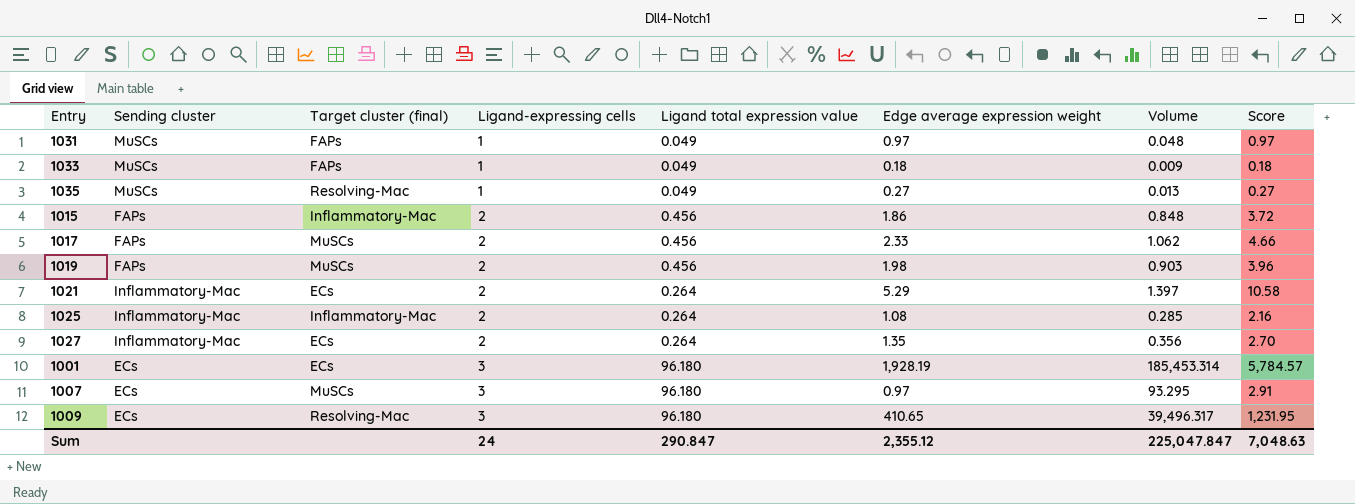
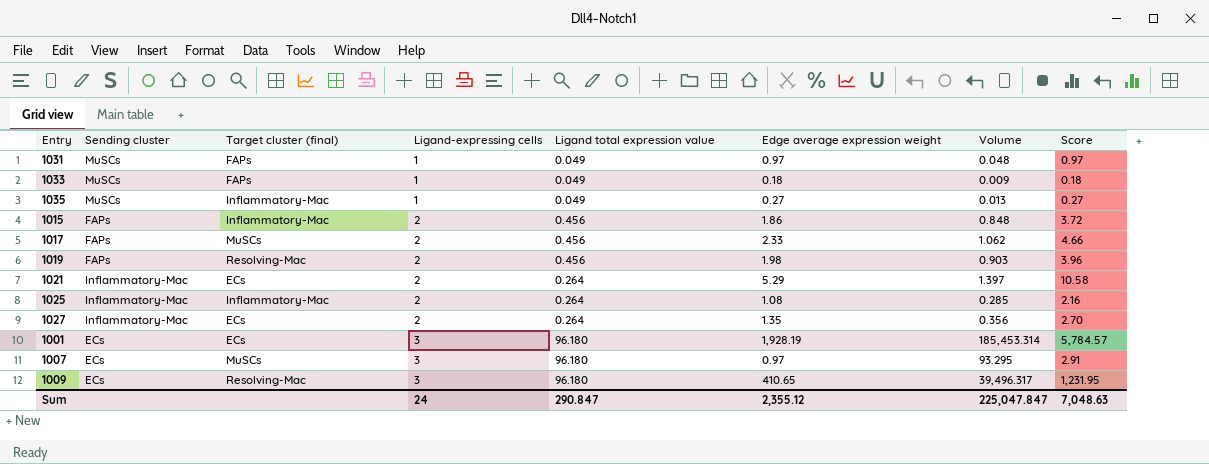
1035 | Target cluster (final): Resolving-Mac -> Inflammatory-Mac
1019 | Target cluster (final): MuSCs -> Resolving-Mac

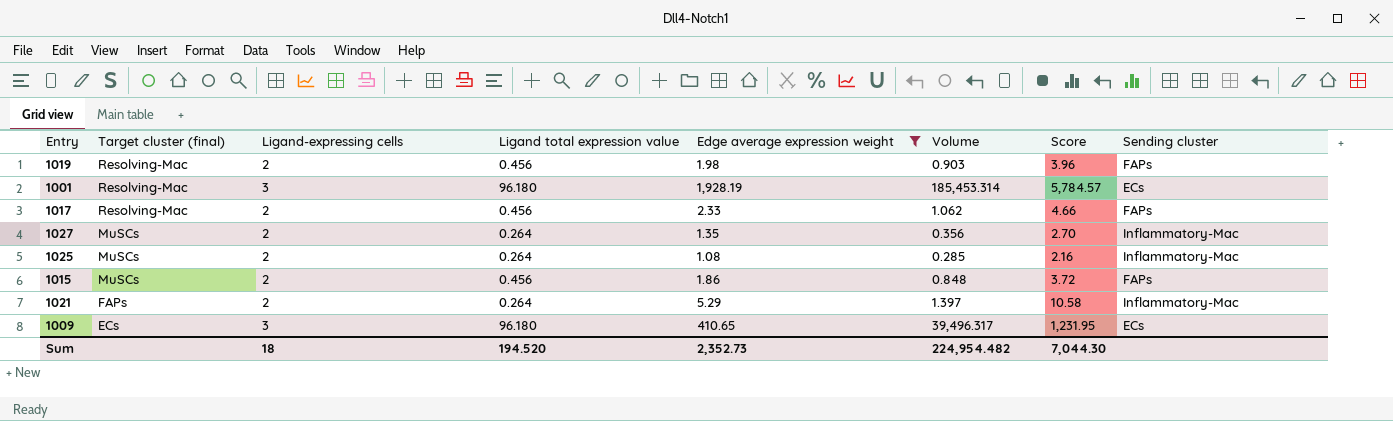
filter: none -> Edge average expression weight >= 1.08
row order: Ligand-expressing cells ascending -> Target cluster (final) descending
column Sending cluster | position: 2 -> 8
1001 | Target cluster (final): ECs -> Resolving-Mac
1017 | Target cluster (final): MuSCs -> Resolving-Mac
1027 | Target cluster (final): ECs -> MuSCs
1025 | Target cluster (final): Inflammatory-Mac -> MuSCs
1015 | Target cluster (final): Inflammatory-Mac -> MuSCs
1021 | Target cluster (final): ECs -> FAPs
1009 | Target cluster (final): Resolving-Mac -> ECs
Sum | Ligand-expressing cells: 24 -> 18
Sum | Ligand total expression value: 290.847 -> 194.520
Sum | Edge average expression weight: 2,355.12 -> 2,352.73
Sum | Volume: 225,047.847 -> 224,954.482
Sum | Score: 7,048.63 -> 7,044.30

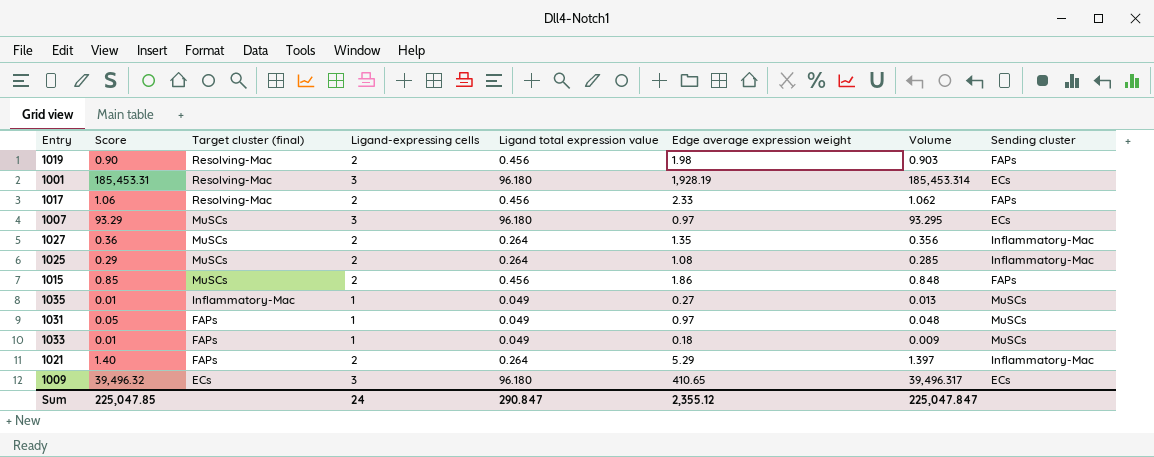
filter: Edge average expression weight >= 1.08 -> none
column Score | formula: [Ligand-expressing cells] * [Edge average expression weight] -> [Ligand total expression value] * [Edge average expression weight]
column Score | position: 7 -> 2
Sum | Score: 7,044.30 -> 225,047.85
Sum | Ligand-expressing cells: 18 -> 24
Sum | Ligand total expression value: 194.520 -> 290.847
Sum | Edge average expression weight: 2,352.73 -> 2,355.12
Sum | Volume: 224,954.482 -> 225,047.847

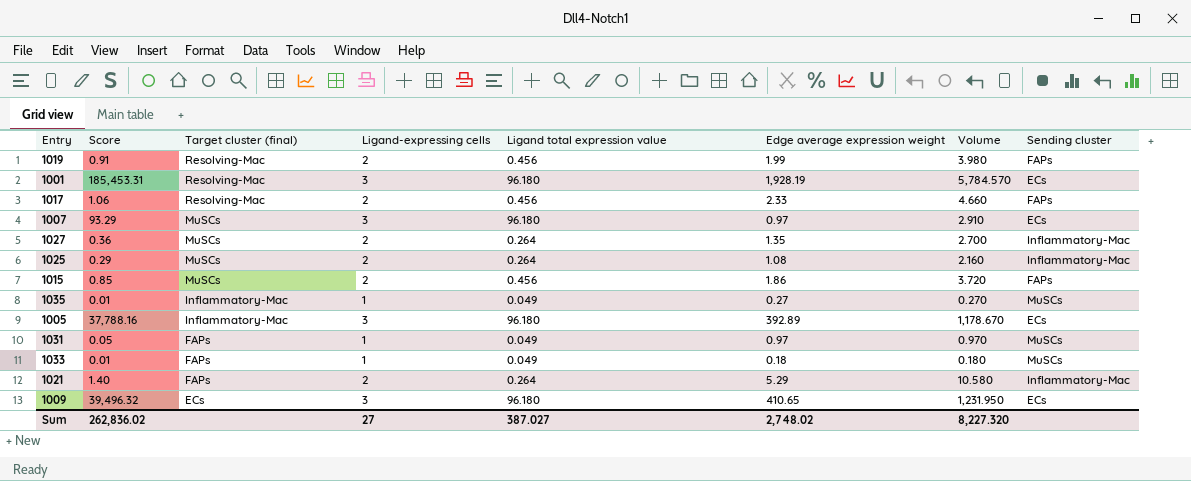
column Volume | formula: [Ligand total expression value] * [Edge average expression weight] -> [Ligand-expressing cells] * [Edge average expression weight]
1019 | Score: 0.90 -> 0.91
1019 | Edge average expression weight: 1.98 -> 1.99
row 1005: none -> 37,788.16 | Inflammatory-Mac | 3 | 96.180 | 392.89 | 1,178.670 | ECs
Sum | Score: 225,047.85 -> 262,836.02
Sum | Ligand-expressing cells: 24 -> 27
Sum | Ligand total expression value: 290.847 -> 387.027
Sum | Edge average expression weight: 2,355.12 -> 2,748.02
Sum | Volume: 225,047.847 -> 8,227.320

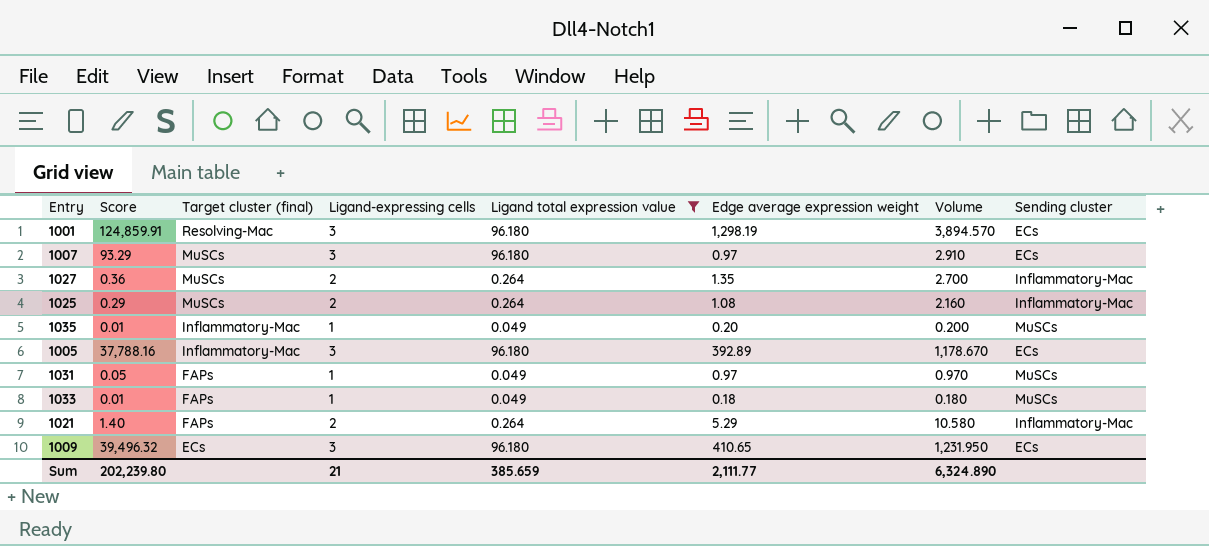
filter: none -> Ligand total expression value != 0.456
1001 | Score: 185,453.31 -> 124,859.91
1001 | Edge average expression weight: 1,928.19 -> 1,298.19
1001 | Volume: 5,784.570 -> 3,894.570
1035 | Edge average expression weight: 0.27 -> 0.20
1035 | Volume: 0.270 -> 0.200
Sum | Score: 262,836.02 -> 202,239.80
Sum | Ligand-expressing cells: 27 -> 21
Sum | Ligand total expression value: 387.027 -> 385.659
Sum | Edge average expression weight: 2,748.02 -> 2,111.77
Sum | Volume: 8,227.320 -> 6,324.890

